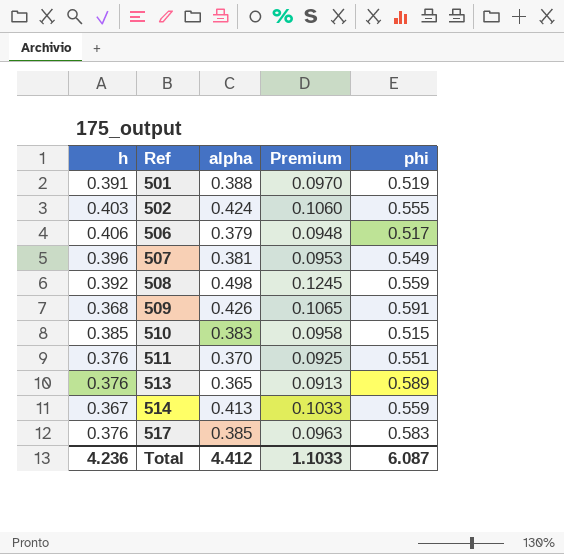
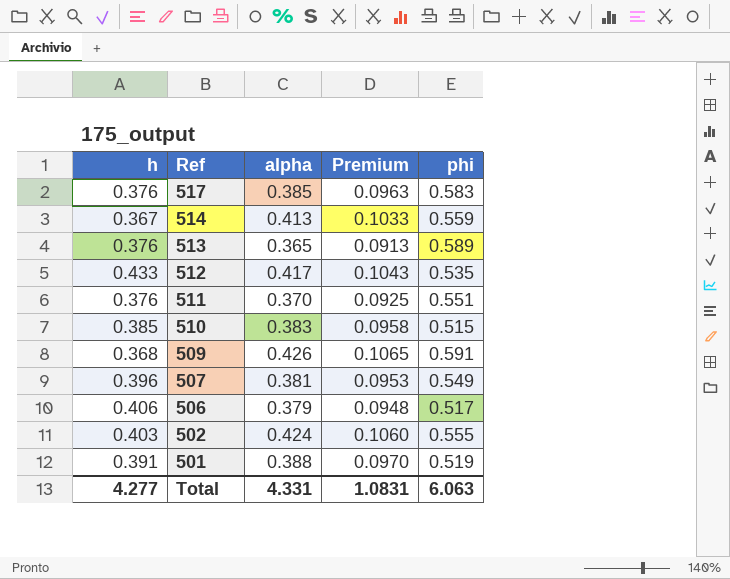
row order: Ref ascending -> Ref descending
row 508: 0.392 | 0.498 | 0.1245 | 0.559 -> none
row 512: none -> 0.433 | 0.417 | 0.1043 | 0.535
Total | h: 4.236 -> 4.277
Total | alpha: 4.412 -> 4.331
Total | Premium: 1.1033 -> 1.0831
Total | phi: 6.087 -> 6.063

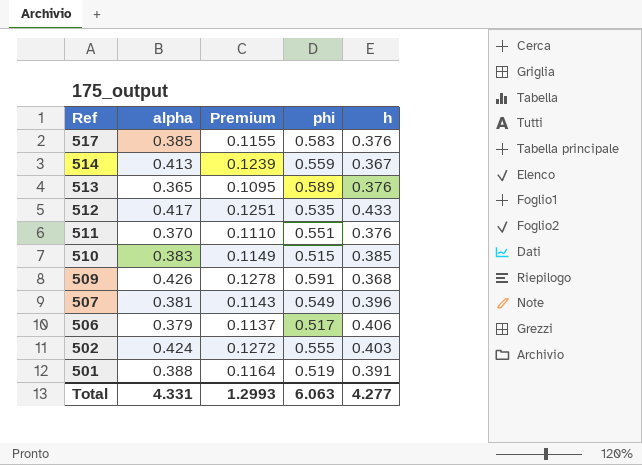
column Premium | formula: [alpha] * 0.25 -> [alpha] * 0.3
column h | position: 1 -> 5
Total | Premium: 1.0831 -> 1.2993

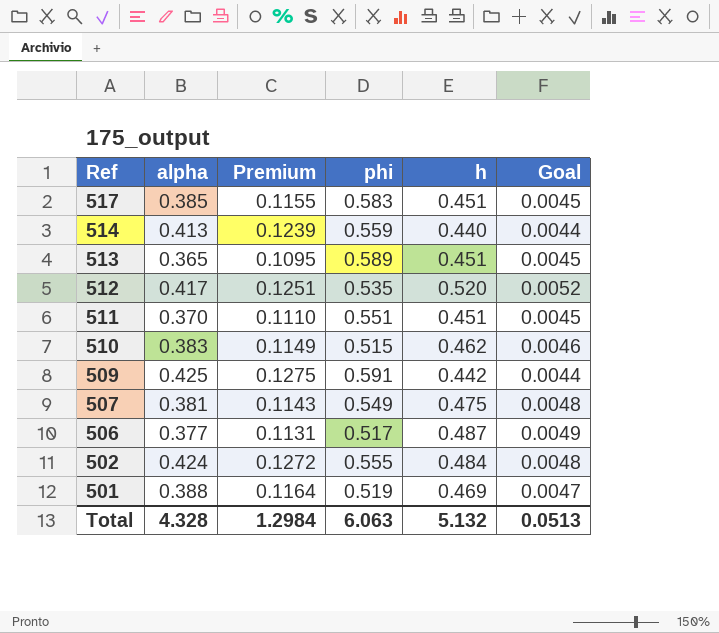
column Goal | formula: none -> [h] * 0.01
517 | h: 0.376 -> 0.451
514 | h: 0.367 -> 0.440
513 | h: 0.376 -> 0.451
512 | h: 0.433 -> 0.520
511 | h: 0.376 -> 0.451
510 | h: 0.385 -> 0.462
509 | alpha: 0.426 -> 0.425
509 | Premium: 0.1278 -> 0.1275
509 | h: 0.368 -> 0.442
507 | h: 0.396 -> 0.475
506 | alpha: 0.379 -> 0.377
506 | Premium: 0.1137 -> 0.1131
506 | h: 0.406 -> 0.487
502 | h: 0.403 -> 0.484
501 | h: 0.391 -> 0.469
Total | alpha: 4.331 -> 4.328
Total | Premium: 1.2993 -> 1.2984
Total | h: 4.277 -> 5.132

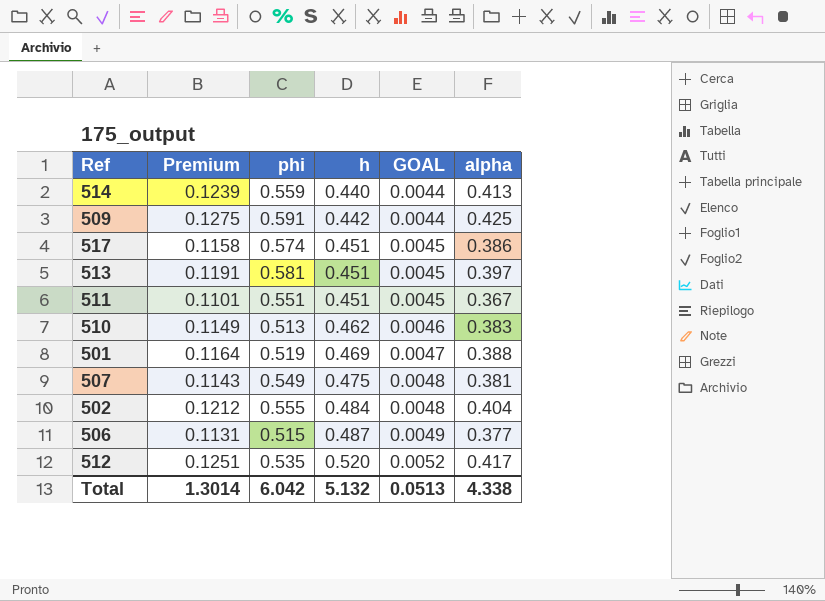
row order: Ref descending -> h ascending
column name: Goal -> GOAL
column alpha | position: 2 -> 6
517 | Premium: 0.1155 -> 0.1158
517 | phi: 0.583 -> 0.574
517 | alpha: 0.385 -> 0.386
513 | Premium: 0.1095 -> 0.1191
513 | phi: 0.589 -> 0.581
513 | alpha: 0.365 -> 0.397
511 | Premium: 0.1110 -> 0.1101
511 | alpha: 0.370 -> 0.367
510 | phi: 0.515 -> 0.513
502 | Premium: 0.1272 -> 0.1212
502 | alpha: 0.424 -> 0.404
506 | phi: 0.517 -> 0.515
Total | Premium: 1.2984 -> 1.3014
Total | phi: 6.063 -> 6.042
Total | alpha: 4.328 -> 4.338

